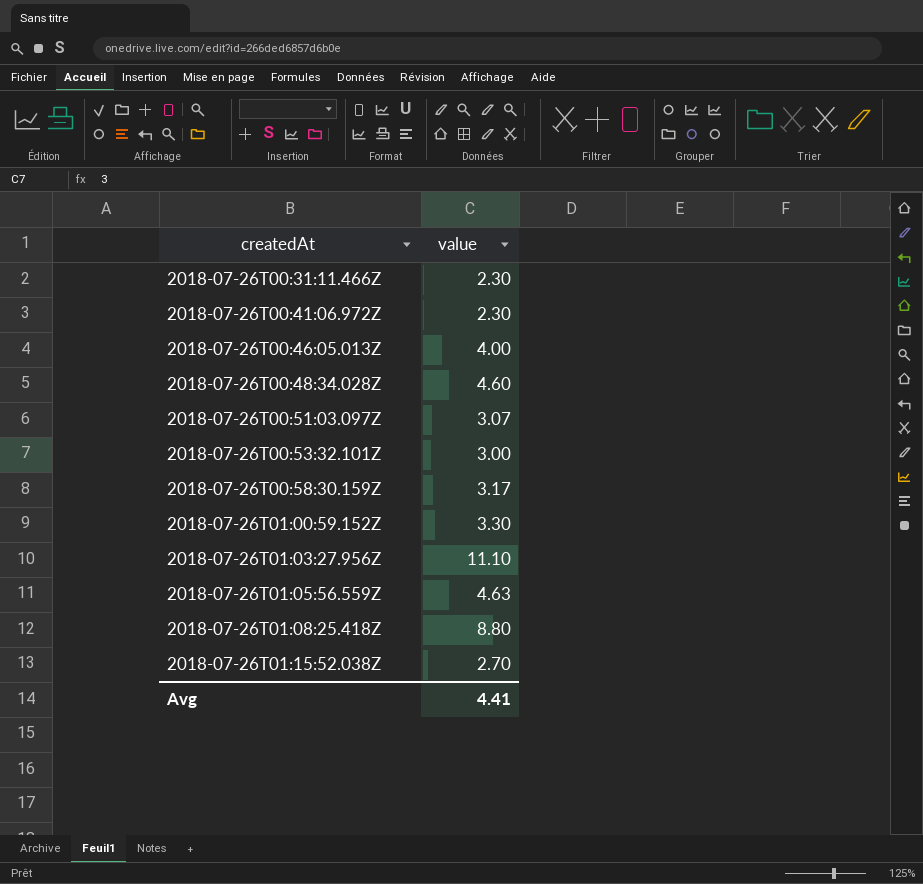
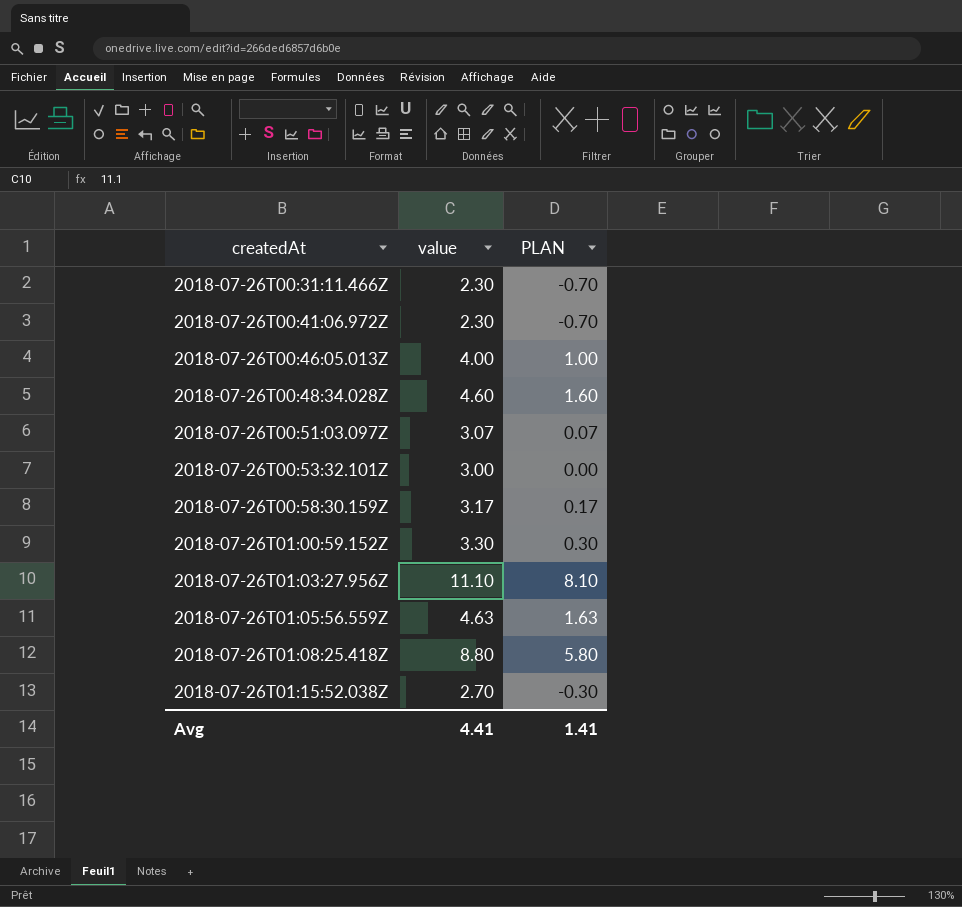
column PLAN | formula: none -> [value] - 3

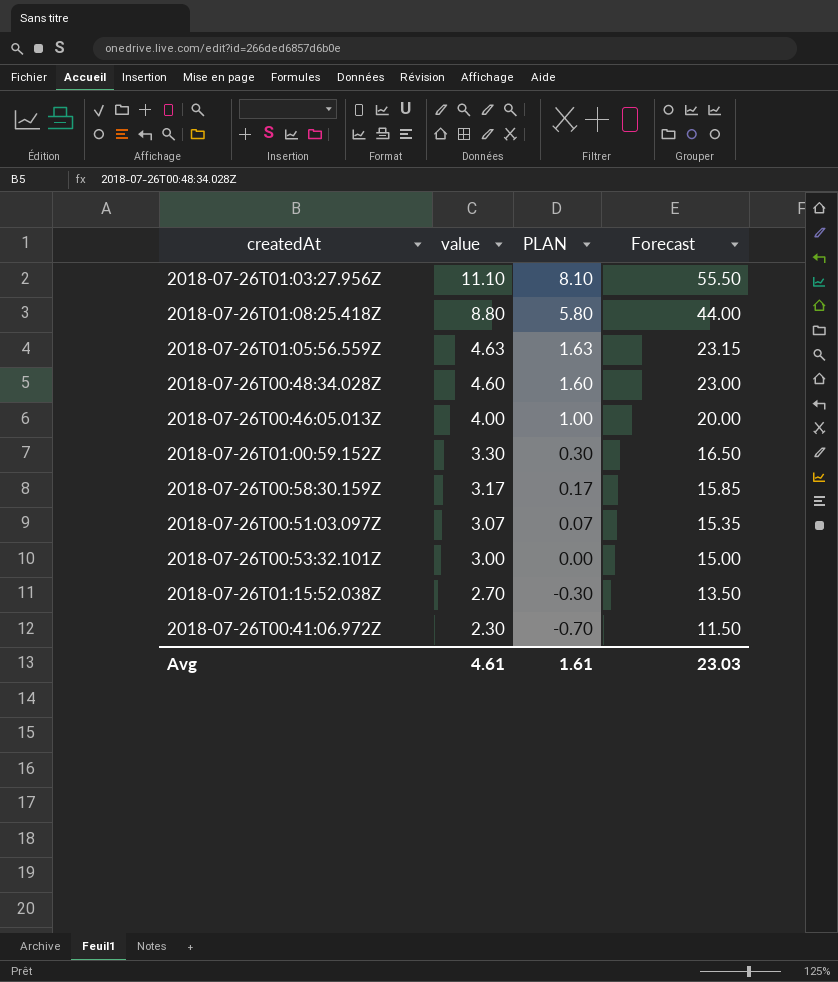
row order: createdAt ascending -> value descending
column Forecast | formula: none -> [value] * 5
row 2018-07-26T00:31:11.466Z: 2.30 | -0.70 -> none
Avg | value: 4.41 -> 4.61
Avg | PLAN: 1.41 -> 1.61

